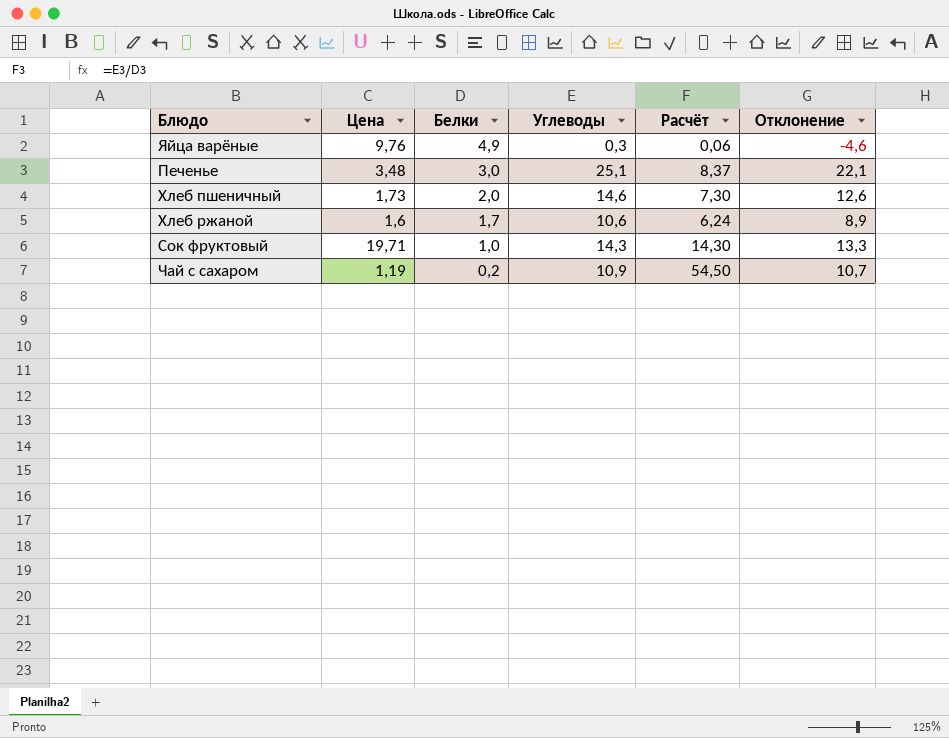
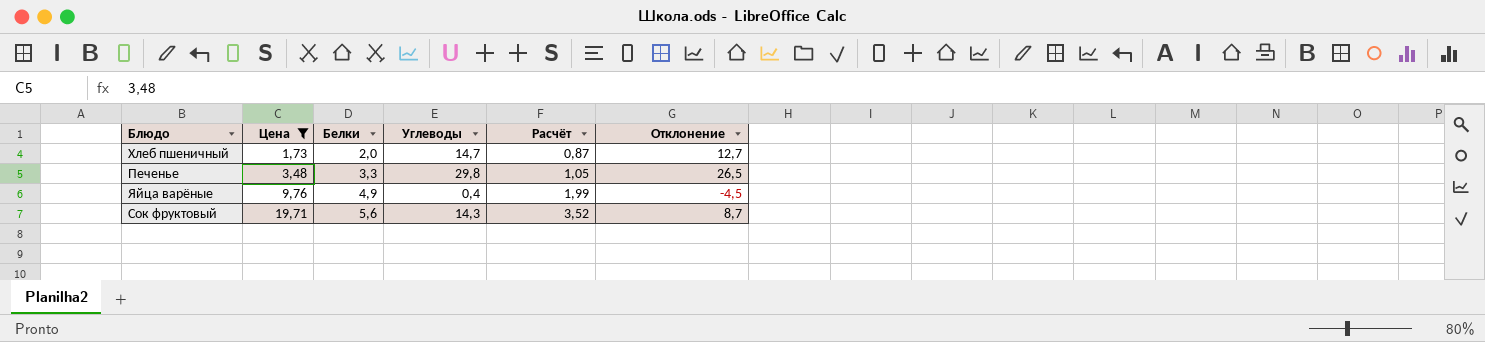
filter: none -> Цена >= 1,73
row order: Белки descending -> Цена ascending
column Расчёт | formula: [Углеводы] / [Белки] -> [Цена] / [Белки]
Хлеб пшеничный | Углеводы: 14,6 -> 14,7
Хлеб пшеничный | Отклонение: 12,6 -> 12,7
Печенье | Белки: 3,0 -> 3,3
Печенье | Углеводы: 25,1 -> 29,8
Печенье | Отклонение: 22,1 -> 26,5
Яйца варёные | Углеводы: 0,3 -> 0,4
Яйца варёные | Отклонение: -4,6 -> -4,5
Сок фруктовый | Белки: 1,0 -> 5,6
Сок фруктовый | Отклонение: 13,3 -> 8,7

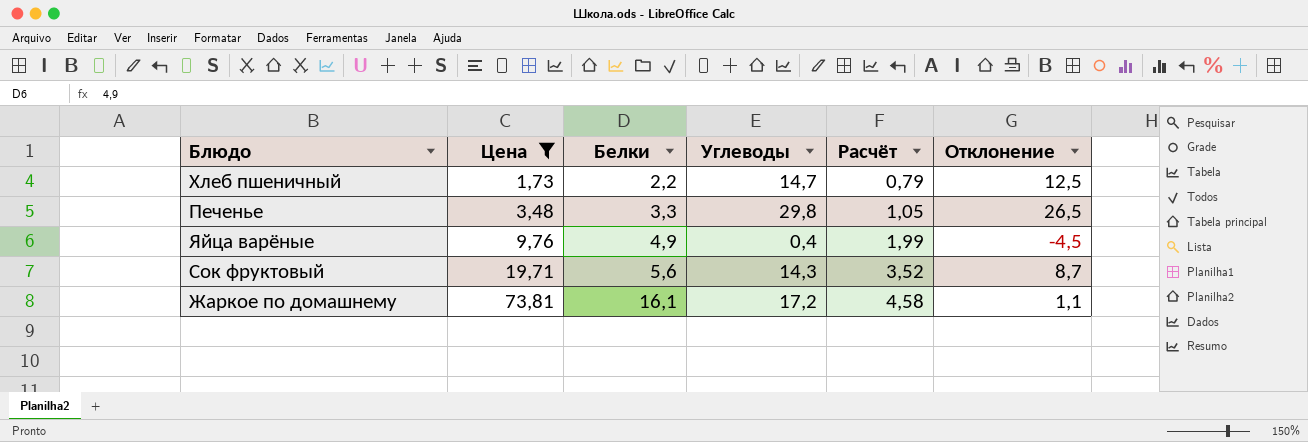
Хлеб пшеничный | Белки: 2,0 -> 2,2
Хлеб пшеничный | Расчёт: 0,87 -> 0,79
Хлеб пшеничный | Отклонение: 12,7 -> 12,5
row Жаркое по домашнему: none -> 73,81 | 16,1 | 17,2 | 4,58 | 1,1

